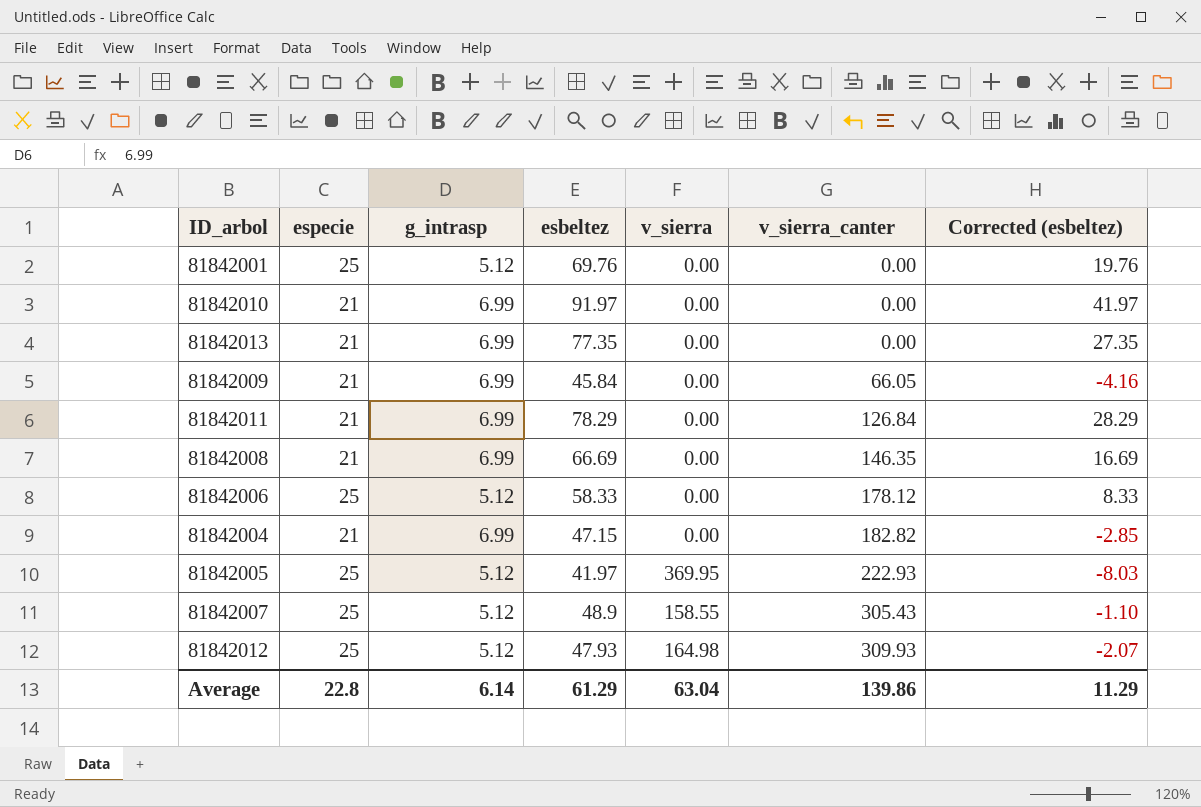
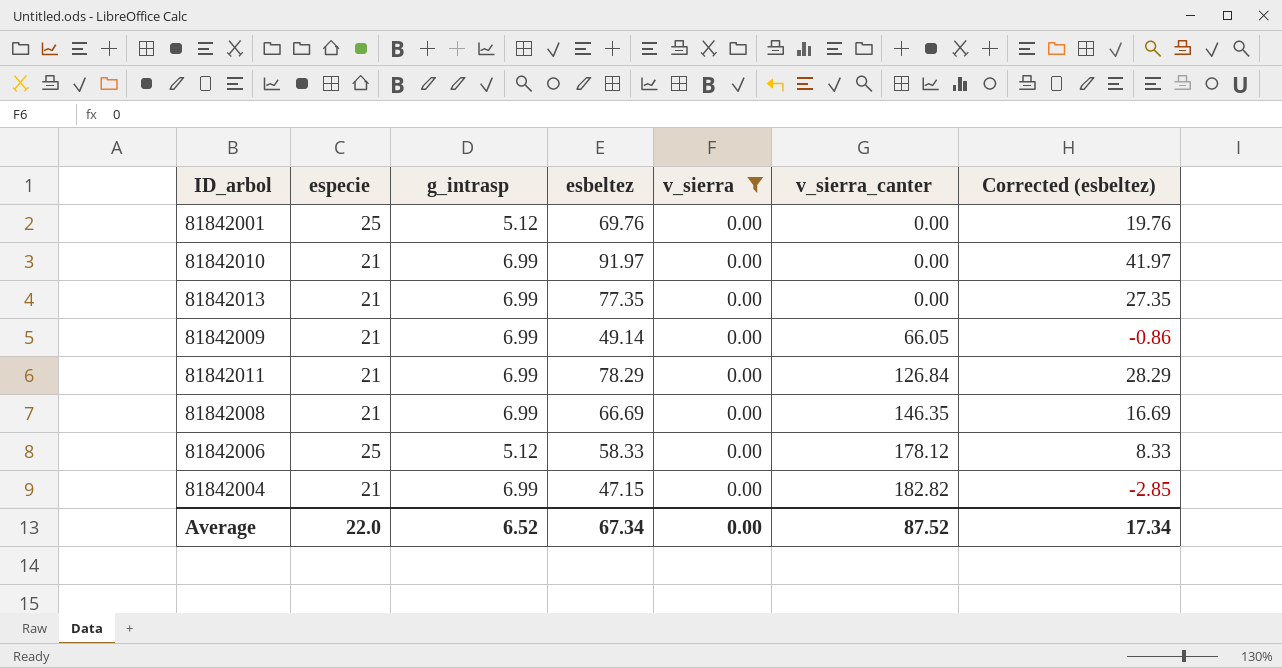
filter: none -> v_sierra = 0.00
81842009 | esbeltez: 45.84 -> 49.14
81842009 | Corrected (esbeltez): -4.16 -> -0.86
Average | especie: 22.8 -> 22.0
Average | g_intrasp: 6.14 -> 6.52
Average | esbeltez: 61.29 -> 67.34
Average | v_sierra: 63.04 -> 0.00
Average | v_sierra_canter: 139.86 -> 87.52
Average | Corrected (esbeltez): 11.29 -> 17.34

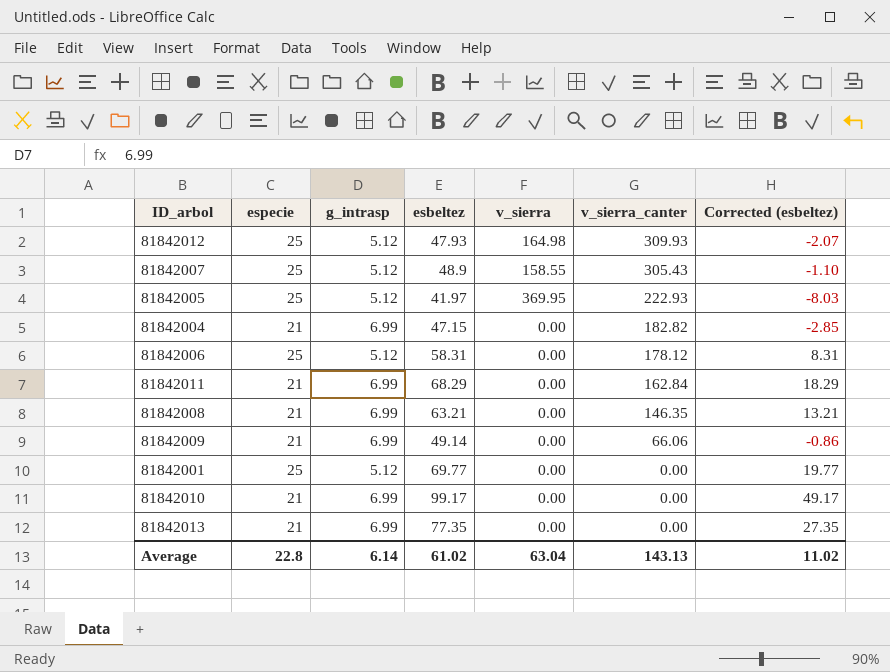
filter: v_sierra = 0.00 -> none
row order: v_sierra_canter ascending -> v_sierra_canter descending
81842006 | esbeltez: 58.33 -> 58.31
81842006 | Corrected (esbeltez): 8.33 -> 8.31
81842011 | esbeltez: 78.29 -> 68.29
81842011 | v_sierra_canter: 126.84 -> 162.84
81842011 | Corrected (esbeltez): 28.29 -> 18.29
81842008 | esbeltez: 66.69 -> 63.21
81842008 | Corrected (esbeltez): 16.69 -> 13.21
81842009 | v_sierra_canter: 66.05 -> 66.06
81842001 | esbeltez: 69.76 -> 69.77
81842001 | Corrected (esbeltez): 19.76 -> 19.77
81842010 | esbeltez: 91.97 -> 99.17
81842010 | Corrected (esbeltez): 41.97 -> 49.17
Average | especie: 22.0 -> 22.8
Average | g_intrasp: 6.52 -> 6.14
Average | esbeltez: 67.34 -> 61.02
Average | v_sierra: 0.00 -> 63.04
Average | v_sierra_canter: 87.52 -> 143.13
Average | Corrected (esbeltez): 17.34 -> 11.02

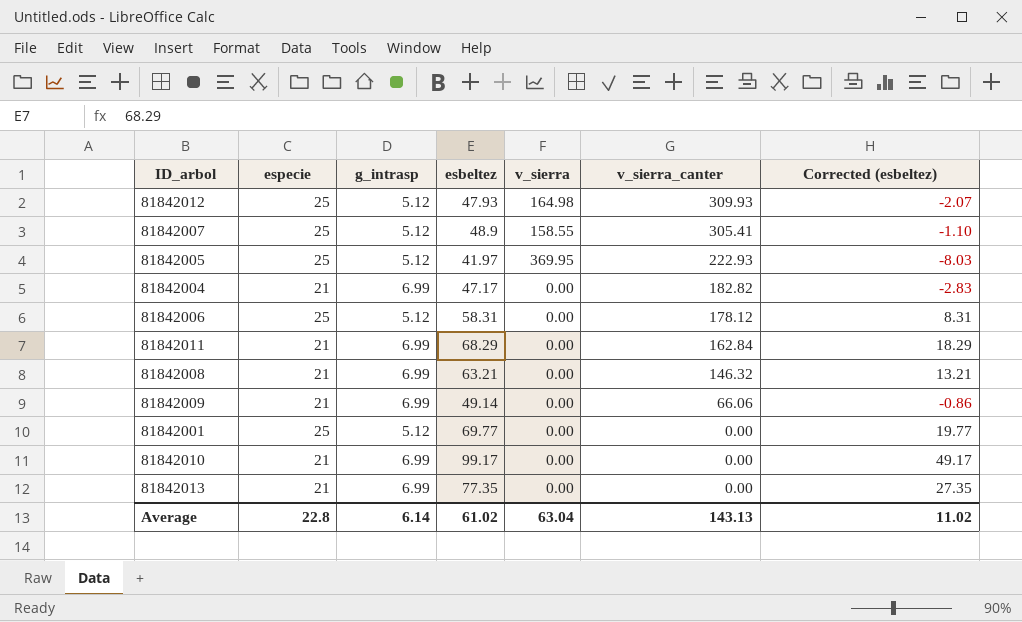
81842007 | v_sierra_canter: 305.43 -> 305.41
81842004 | esbeltez: 47.15 -> 47.17
81842004 | Corrected (esbeltez): -2.85 -> -2.83
81842008 | v_sierra_canter: 146.35 -> 146.32

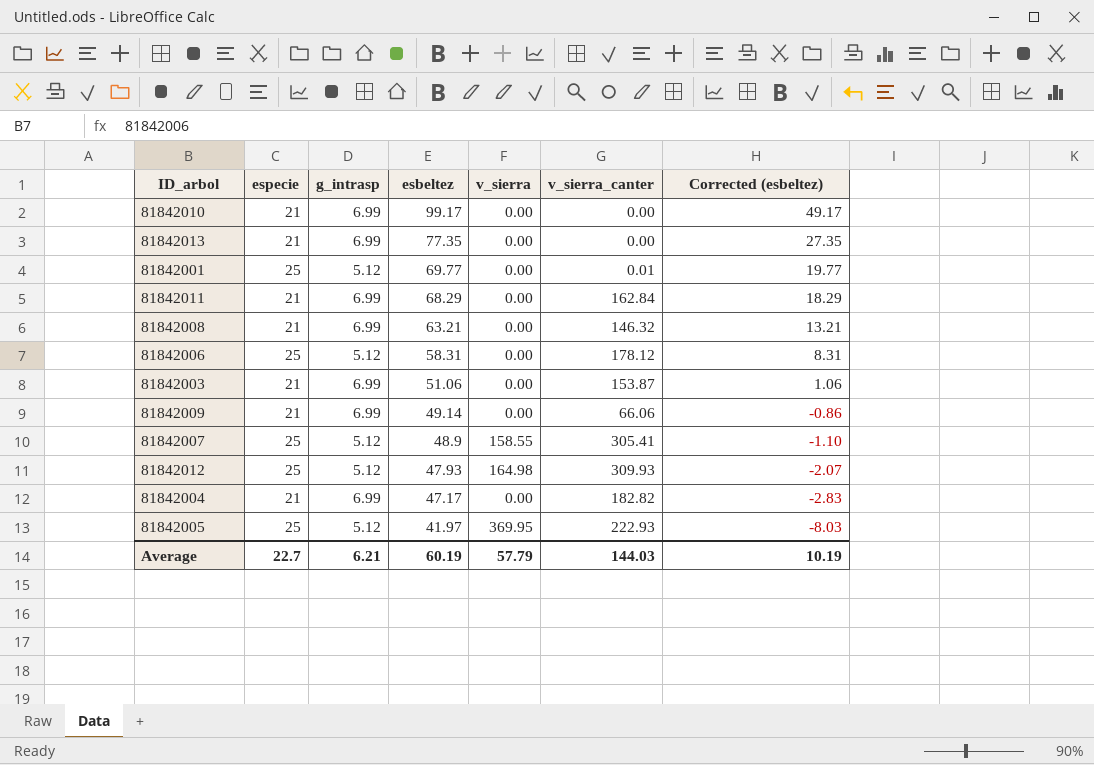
row order: v_sierra_canter descending -> esbeltez descending
81842001 | v_sierra_canter: 0.00 -> 0.01
row 81842003: none -> 21 | 6.99 | 51.06 | 0.00 | 153.87 | 1.06
Average | especie: 22.8 -> 22.7
Average | g_intrasp: 6.14 -> 6.21
Average | esbeltez: 61.02 -> 60.19
Average | v_sierra: 63.04 -> 57.79
Average | v_sierra_canter: 143.13 -> 144.03
Average | Corrected (esbeltez): 11.02 -> 10.19

